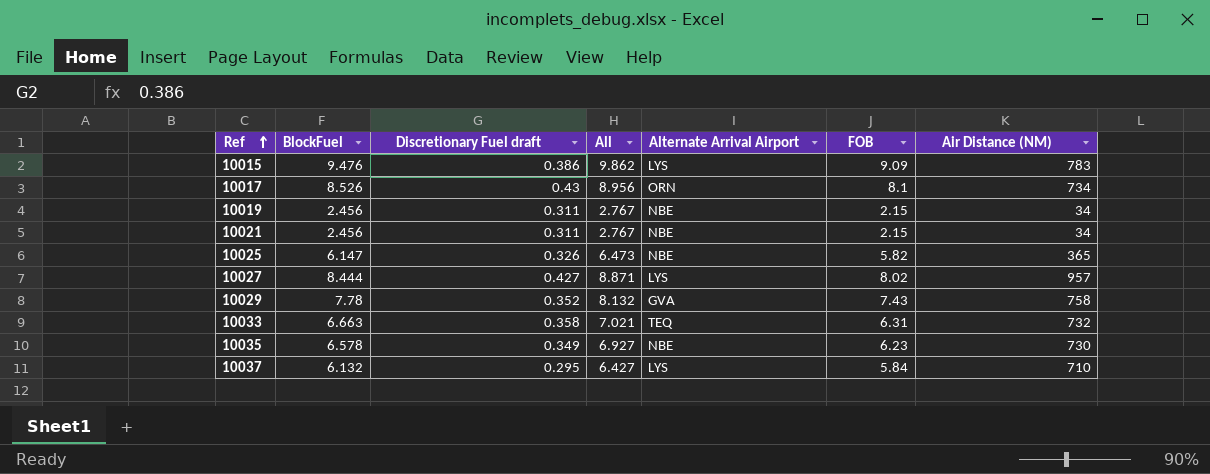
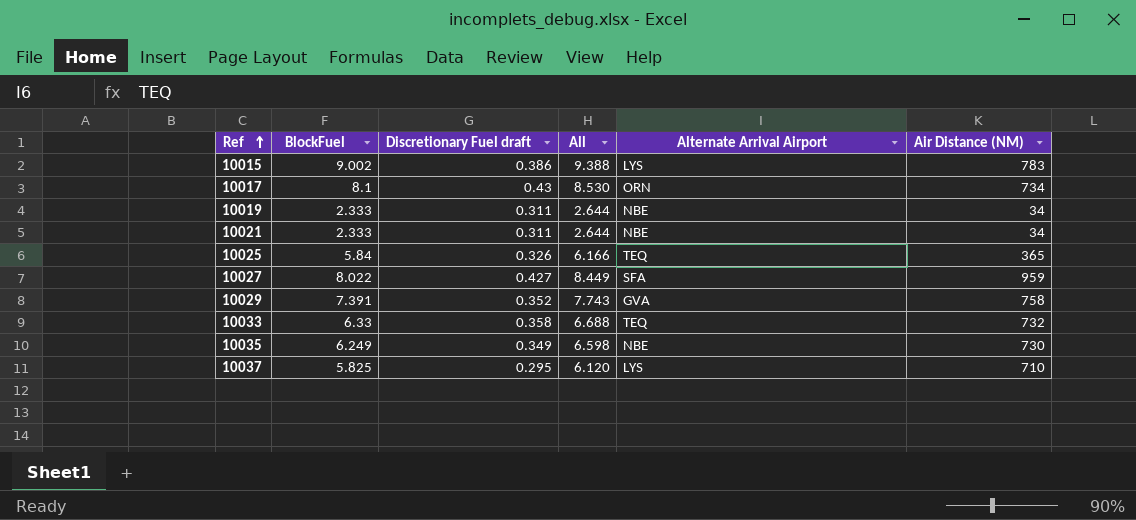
column FOB | formula: [BlockFuel] - [Discretionary Fuel draft] -> none
10015 | BlockFuel: 9.476 -> 9.002
10015 | All: 9.862 -> 9.388
10017 | BlockFuel: 8.526 -> 8.1
10017 | All: 8.956 -> 8.530
10019 | BlockFuel: 2.456 -> 2.333
10019 | All: 2.767 -> 2.644
10021 | BlockFuel: 2.456 -> 2.333
10021 | All: 2.767 -> 2.644
10025 | BlockFuel: 6.147 -> 5.84
10025 | All: 6.473 -> 6.166
10025 | Alternate Arrival Airport: NBE -> TEQ
10027 | BlockFuel: 8.444 -> 8.022
10027 | All: 8.871 -> 8.449
10027 | Alternate Arrival Airport: LYS -> SFA
10027 | Air Distance (NM): 957 -> 959
10029 | BlockFuel: 7.78 -> 7.391
10029 | All: 8.132 -> 7.743
10033 | BlockFuel: 6.663 -> 6.33
10033 | All: 7.021 -> 6.688
10035 | BlockFuel: 6.578 -> 6.249
10035 | All: 6.927 -> 6.598
10037 | BlockFuel: 6.132 -> 5.825
10037 | All: 6.427 -> 6.120

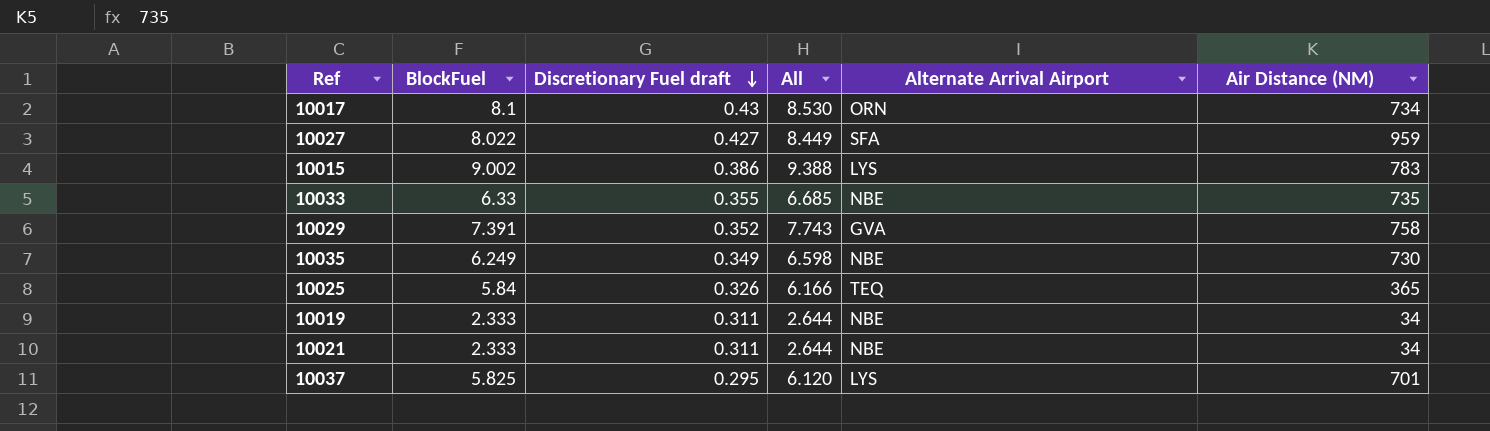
row order: Ref ascending -> Discretionary Fuel draft descending
10033 | Discretionary Fuel draft: 0.358 -> 0.355
10033 | All: 6.688 -> 6.685
10033 | Alternate Arrival Airport: TEQ -> NBE
10033 | Air Distance (NM): 732 -> 735
10037 | Air Distance (NM): 710 -> 701

